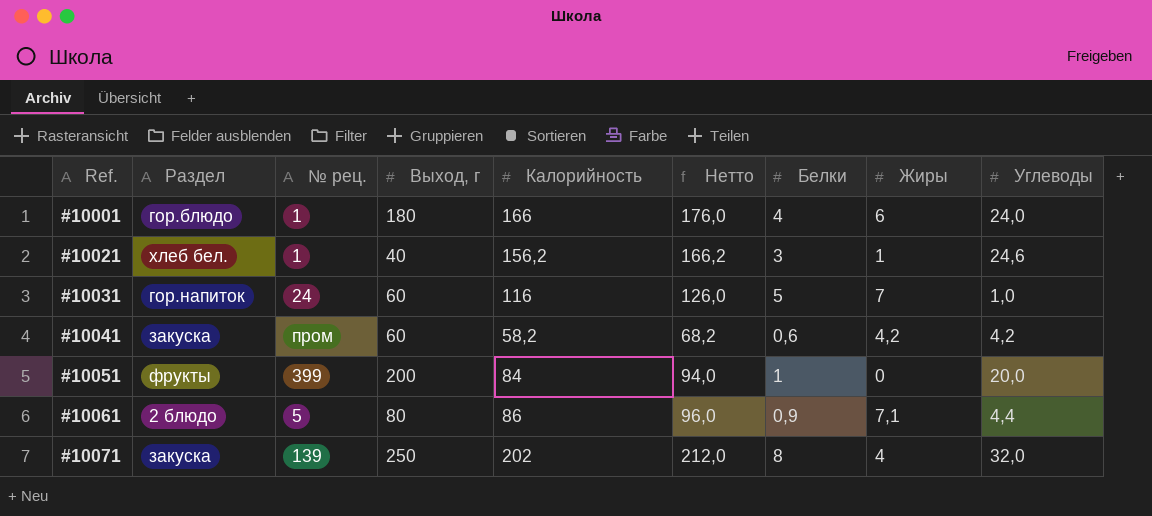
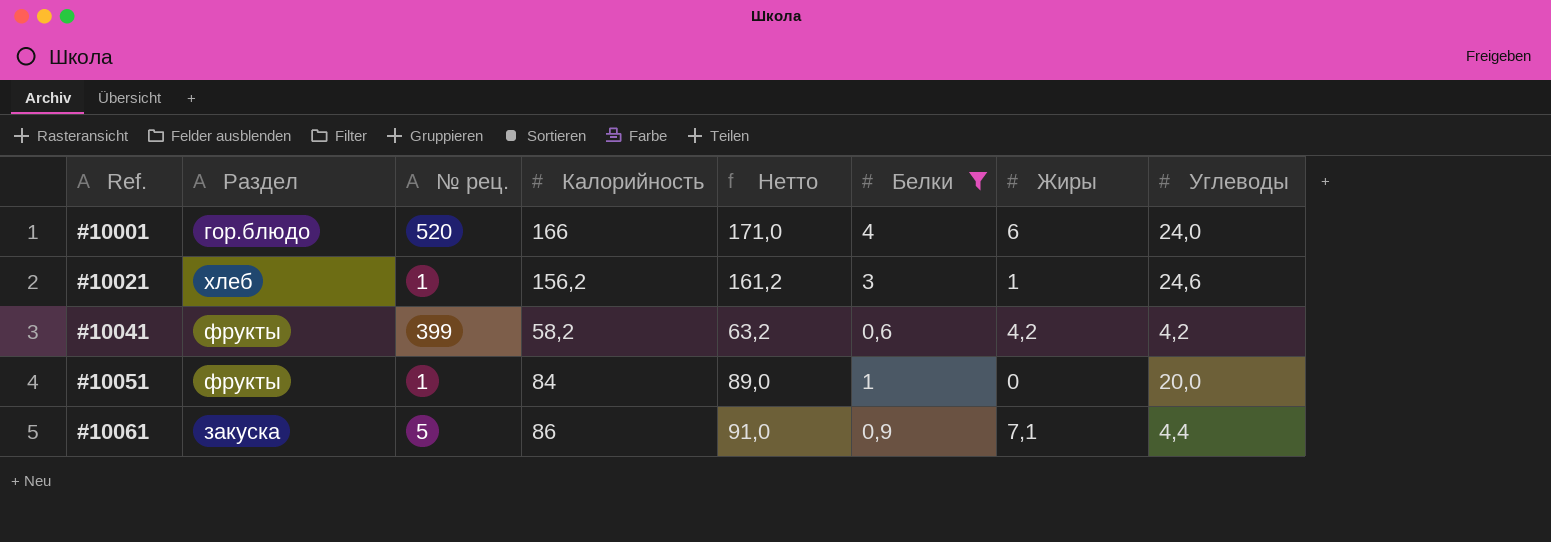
filter: none -> Белки <= 4
column Выход, г | position: 4 -> none
column Нетто | formula: [Калорийность] + 10 -> [Калорийность] + 5
#10001 | № рец.: 1 -> 520
#10021 | Раздел: хлеб бел. -> хлеб
#10041 | Раздел: закуска -> фрукты
#10041 | № рец.: пром -> 399
#10051 | № рец.: 399 -> 1
#10061 | Раздел: 2 блюдо -> закуска

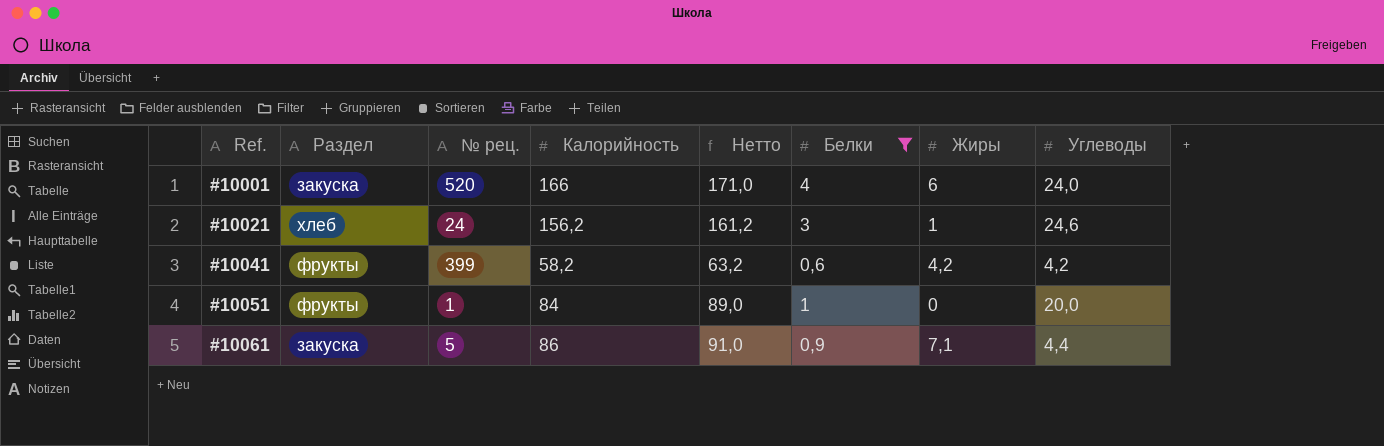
#10001 | Раздел: гор.блюдо -> закуска
#10021 | № рец.: 1 -> 24

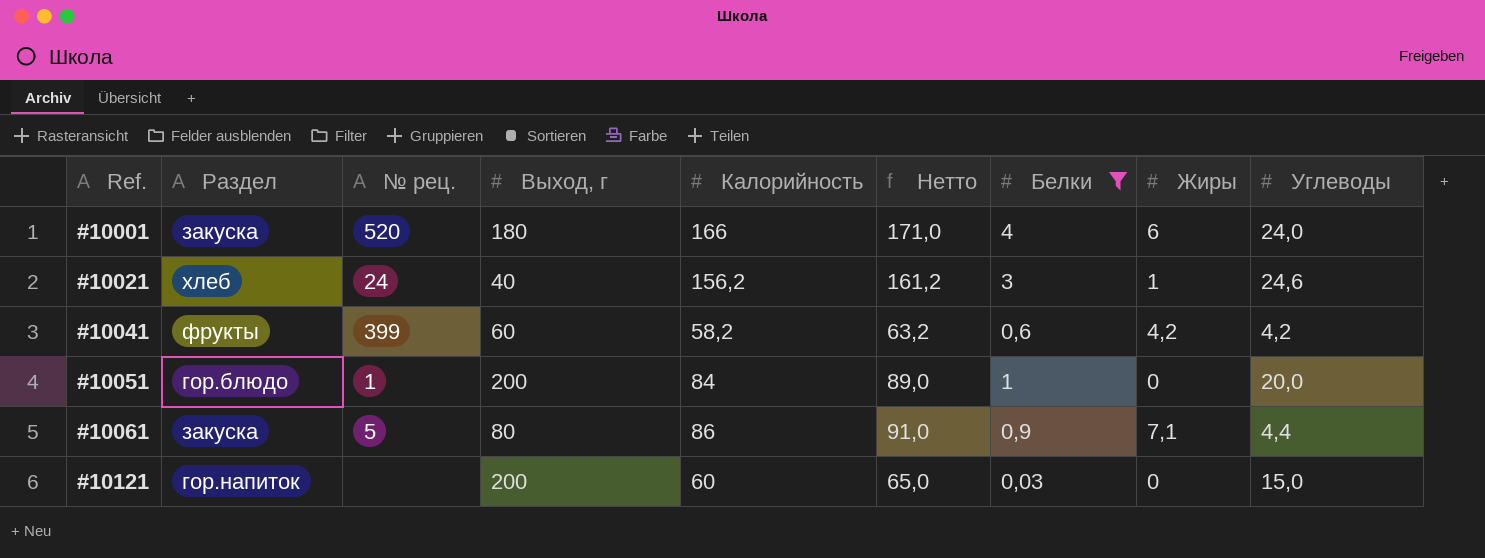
column Выход, г | position: none -> 4
#10051 | Раздел: фрукты -> гор.блюдо
row #10121: none -> гор.напиток | none | 200 | 60 | 65,0 | 0,03 | 0 | 15,0

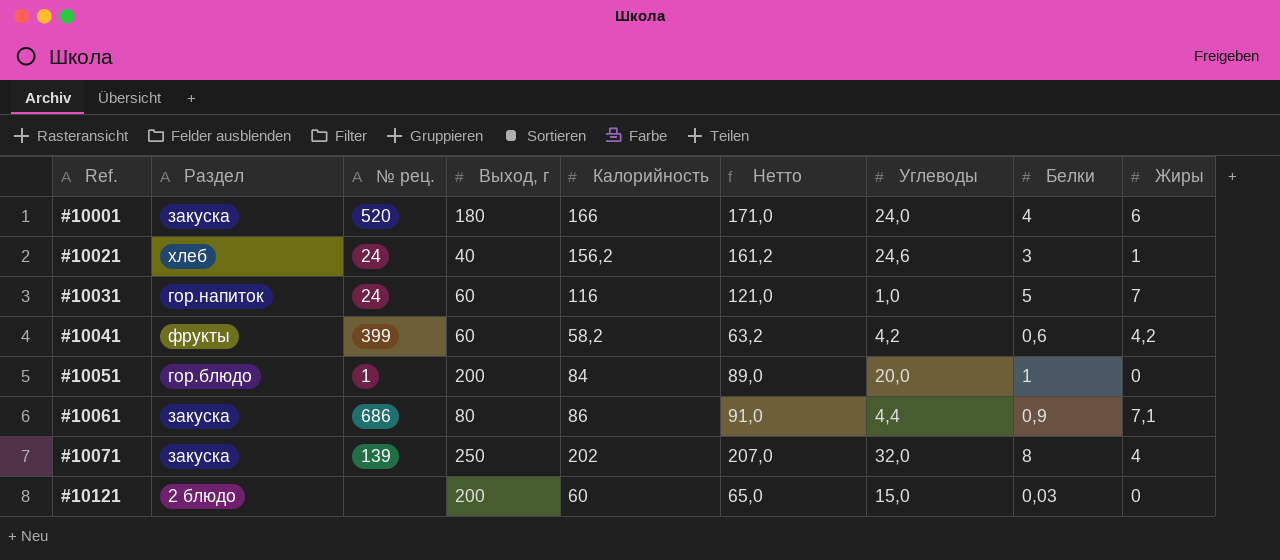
filter: Белки <= 4 -> none
column Углеводы | position: 9 -> 7
#10061 | № рец.: 5 -> 686
#10121 | Раздел: гор.напиток -> 2 блюдо

